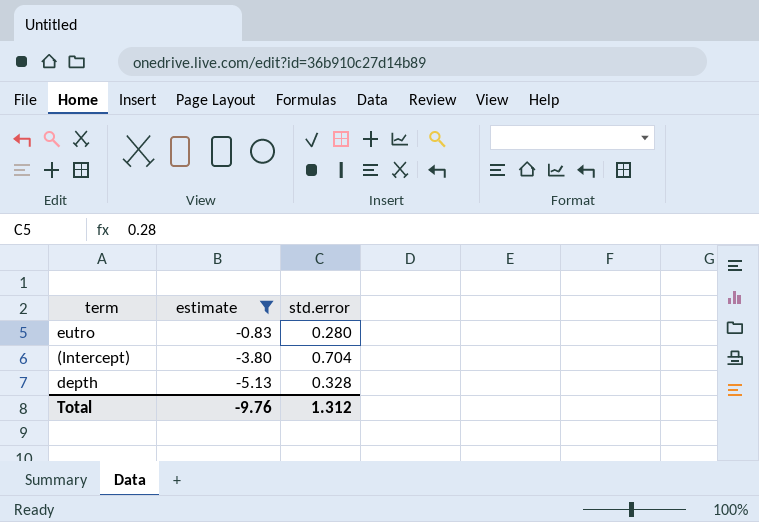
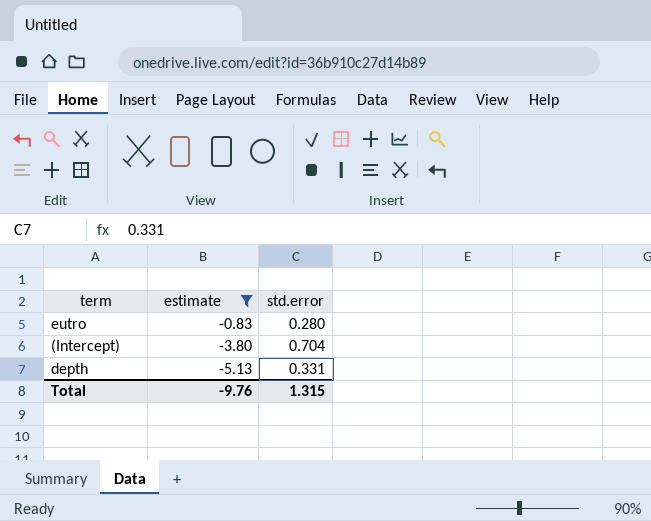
depth | std.error: 0.328 -> 0.331
Total | std.error: 1.312 -> 1.315

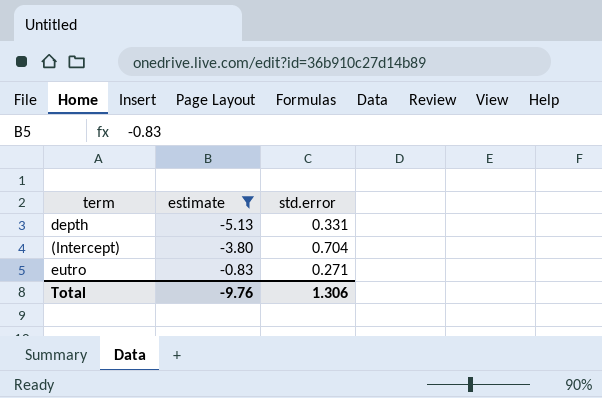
row order: estimate descending -> estimate ascending
eutro | std.error: 0.280 -> 0.271
Total | std.error: 1.315 -> 1.306

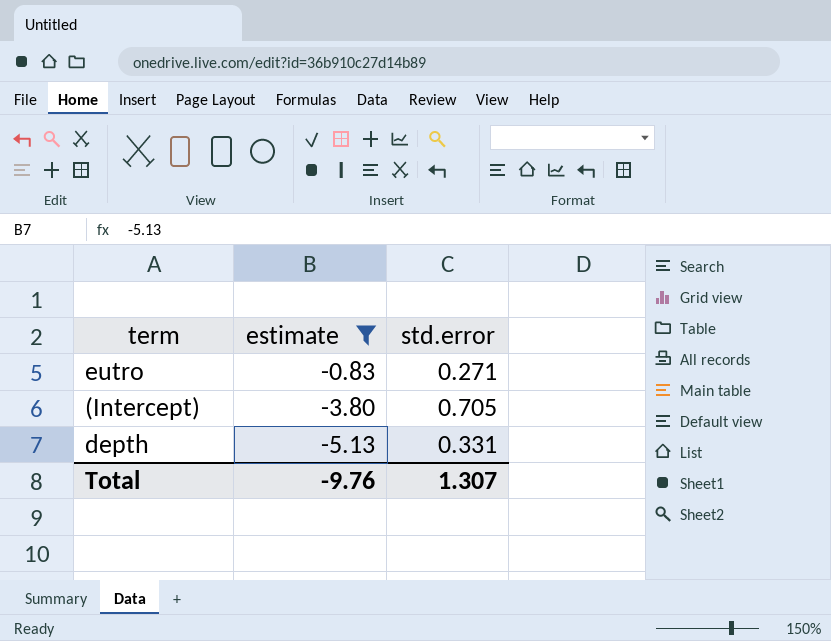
row order: estimate ascending -> estimate descending
(Intercept) | std.error: 0.704 -> 0.705
Total | std.error: 1.306 -> 1.307

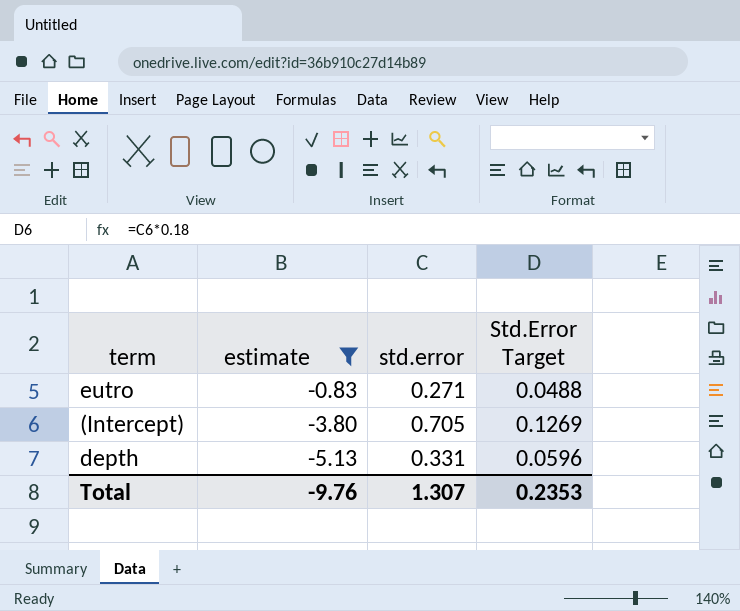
column Std.Error Target | formula: none -> [std.error] * 0.18

